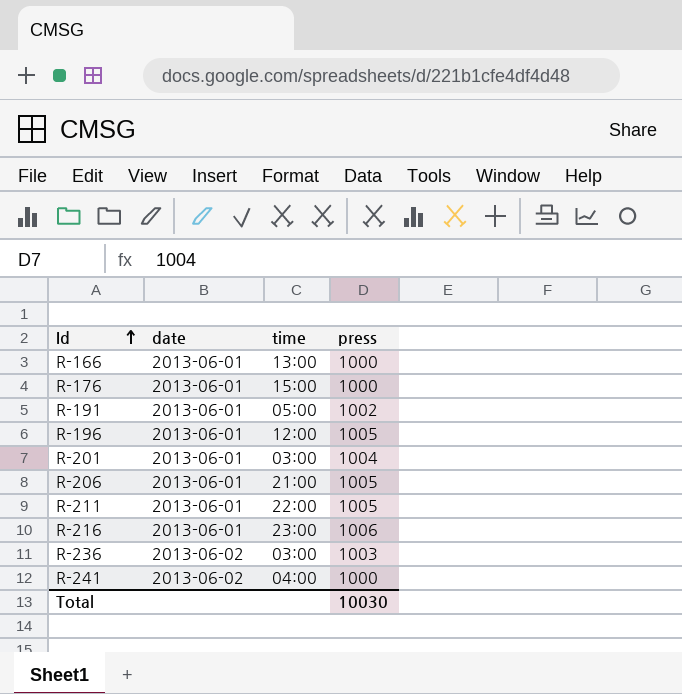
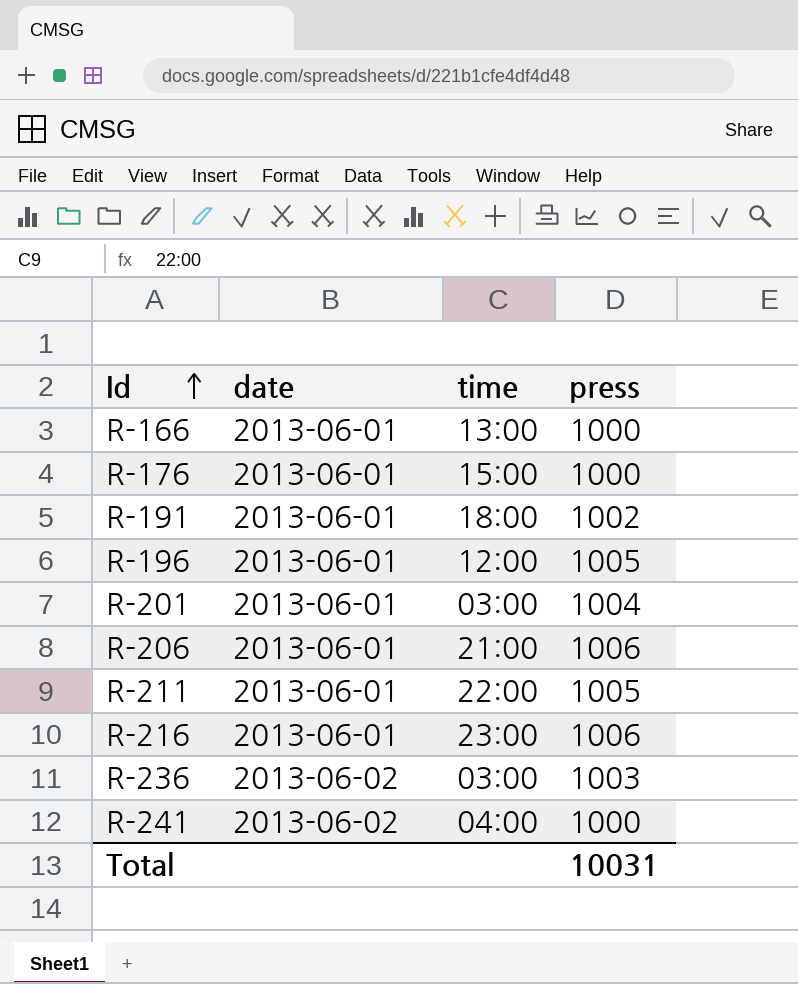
R-191 | time: 05:00 -> 18:00
R-206 | press: 1005 -> 1006
Total | press: 10030 -> 10031

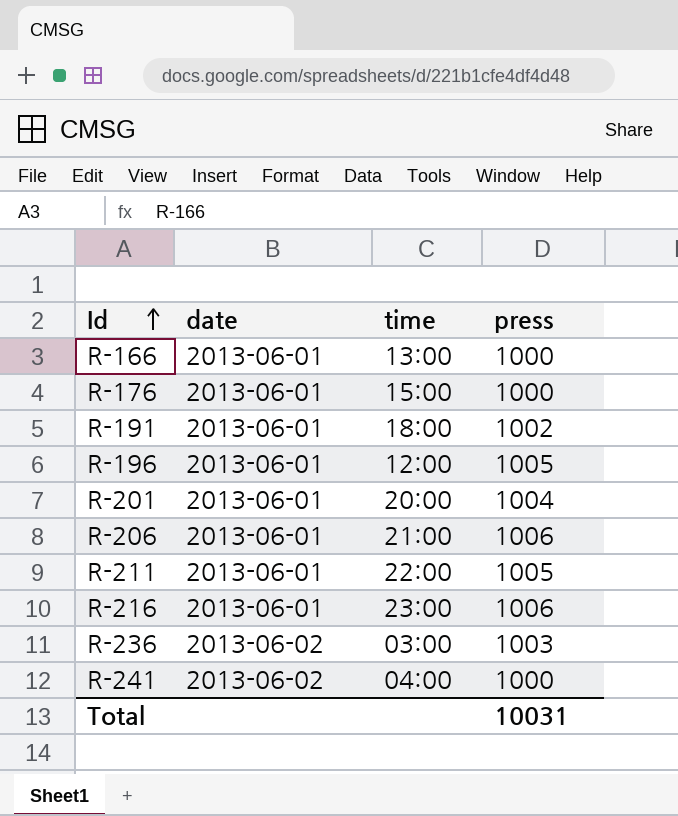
R-201 | time: 03:00 -> 20:00

